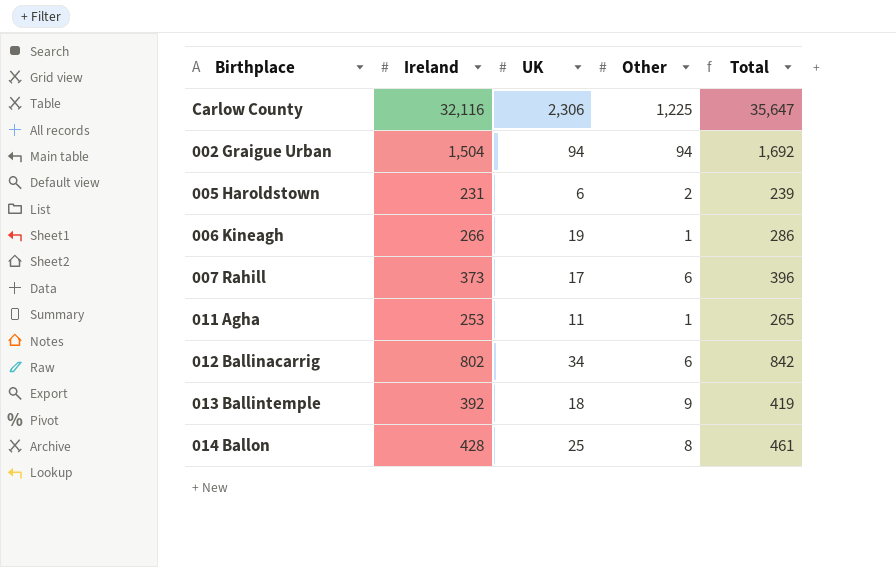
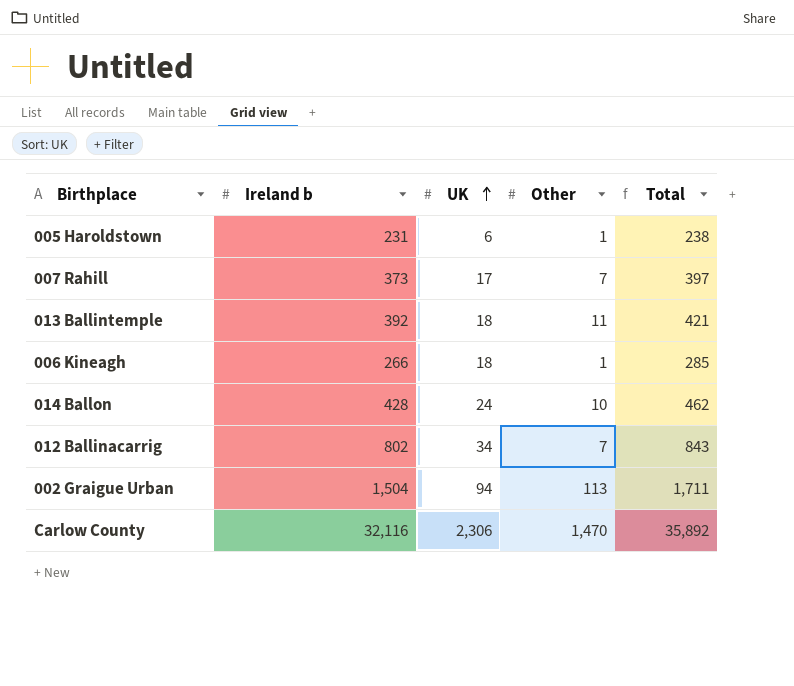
row order: none -> UK ascending
column name: Ireland -> Ireland b
row 011 Agha: 253 | 11 | 1 | 265 -> none
005 Haroldstown | Other: 2 -> 1
005 Haroldstown | Total: 239 -> 238
007 Rahill | Other: 6 -> 7
007 Rahill | Total: 396 -> 397
013 Ballintemple | Other: 9 -> 11
013 Ballintemple | Total: 419 -> 421
006 Kineagh | UK: 19 -> 18
006 Kineagh | Total: 286 -> 285
014 Ballon | UK: 25 -> 24
014 Ballon | Other: 8 -> 10
014 Ballon | Total: 461 -> 462
012 Ballinacarrig | Other: 6 -> 7
012 Ballinacarrig | Total: 842 -> 843
002 Graigue Urban | Other: 94 -> 113
002 Graigue Urban | Total: 1,692 -> 1,711
Carlow County | Other: 1,225 -> 1,470
Carlow County | Total: 35,647 -> 35,892

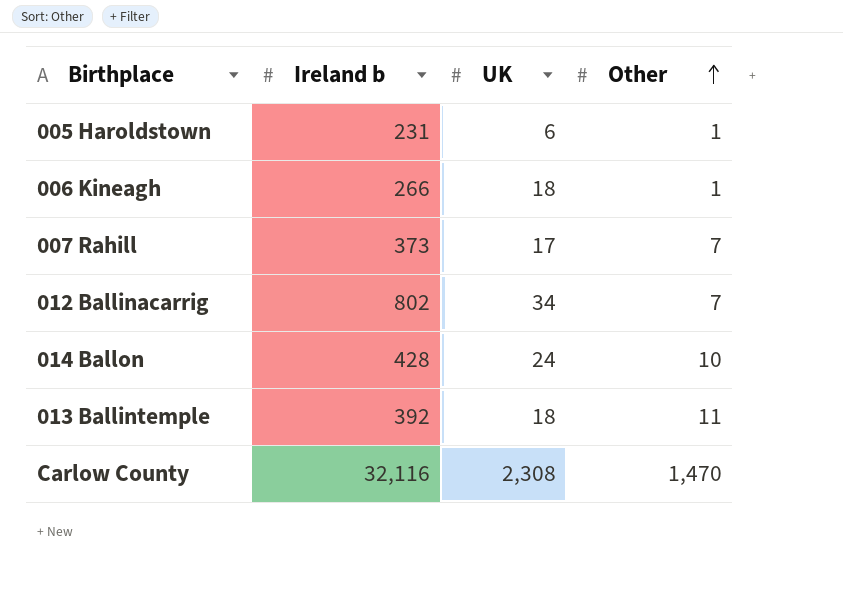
row order: UK ascending -> Other ascending
column Total | formula: [Ireland b] + [UK] + [Other] -> none
row 002 Graigue Urban: 1,504 | 94 | 113 | 1,711 -> none
Carlow County | UK: 2,306 -> 2,308

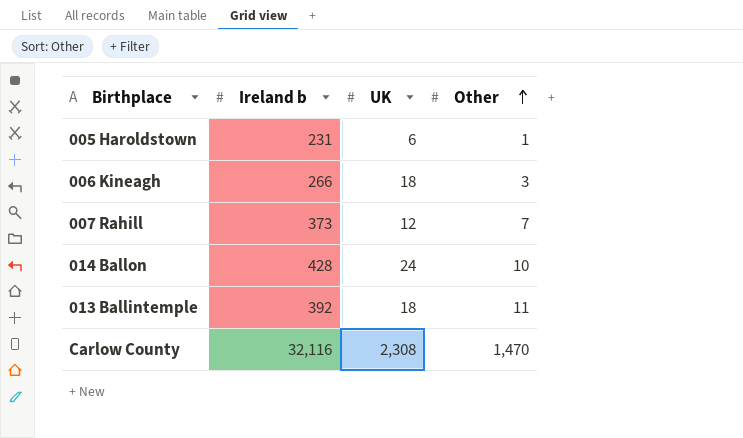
row 012 Ballinacarrig: 802 | 34 | 7 -> none
006 Kineagh | Other: 1 -> 3
007 Rahill | UK: 17 -> 12

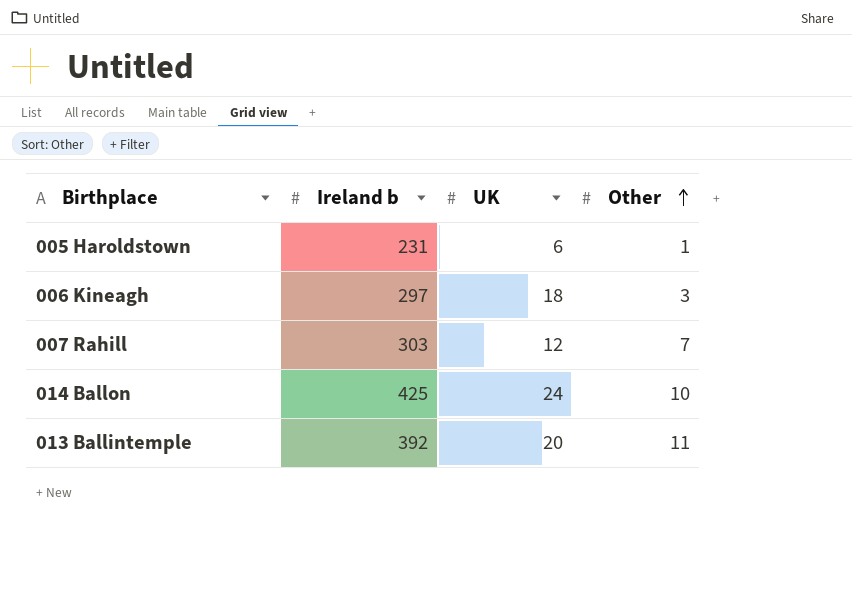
row Carlow County: 32,116 | 2,308 | 1,470 -> none
006 Kineagh | Ireland b: 266 -> 297
007 Rahill | Ireland b: 373 -> 303
014 Ballon | Ireland b: 428 -> 425
013 Ballintemple | UK: 18 -> 20

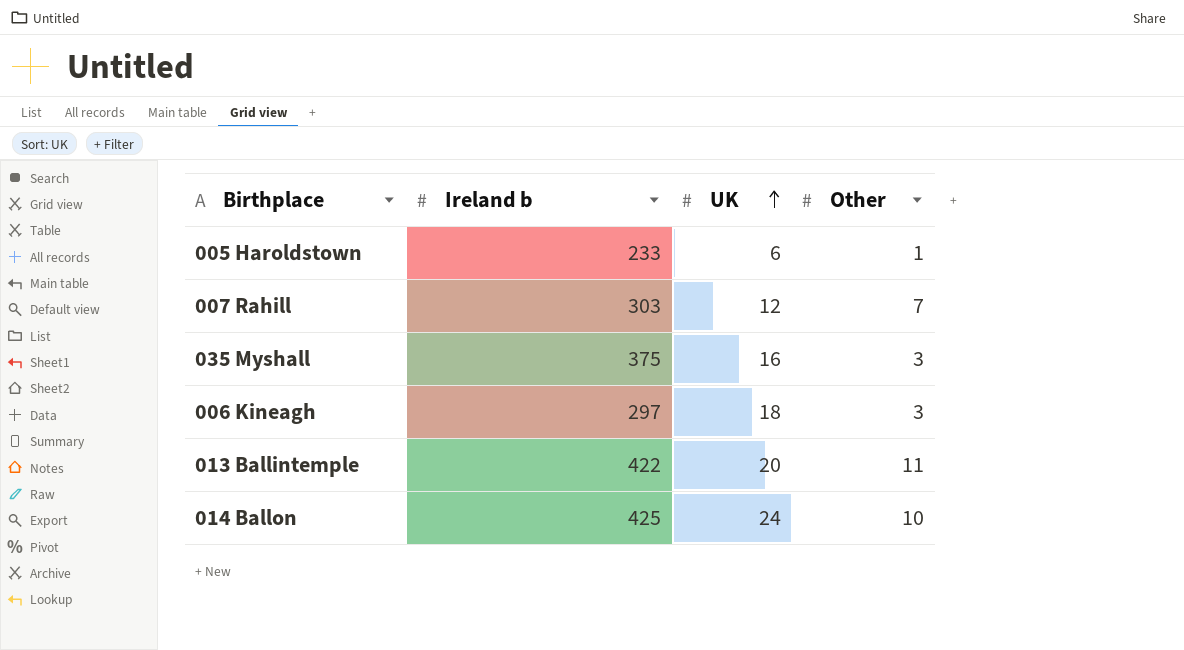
row order: Other ascending -> UK ascending
005 Haroldstown | Ireland b: 231 -> 233
row 035 Myshall: none -> 375 | 16 | 3
013 Ballintemple | Ireland b: 392 -> 422

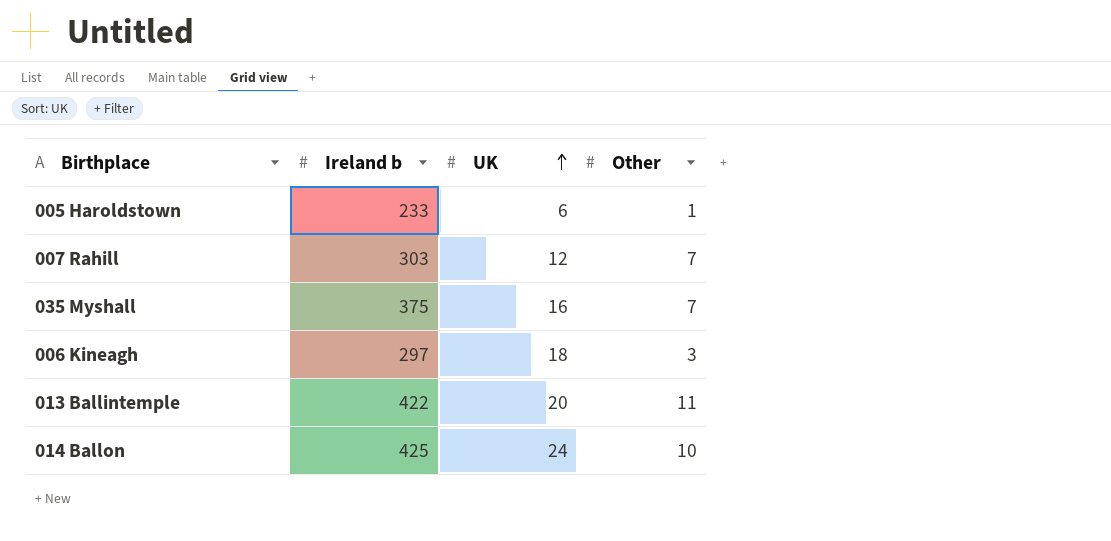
035 Myshall | Other: 3 -> 7

